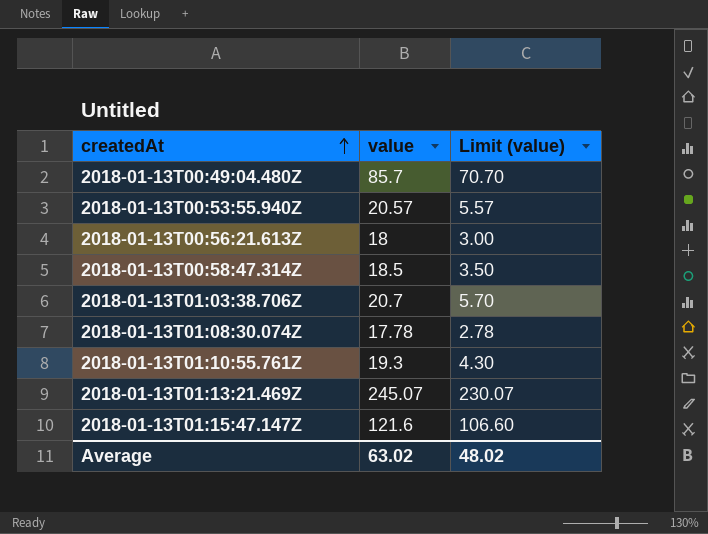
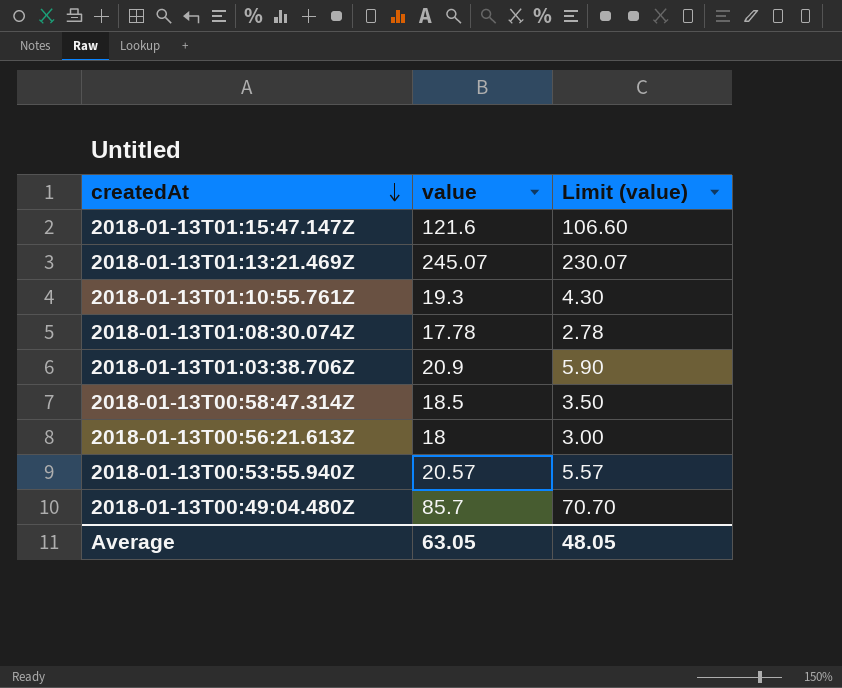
row order: createdAt ascending -> createdAt descending
2018-01-13T01:03:38.706Z | value: 20.7 -> 20.9
2018-01-13T01:03:38.706Z | Limit (value): 5.70 -> 5.90
Average | value: 63.02 -> 63.05
Average | Limit (value): 48.02 -> 48.05

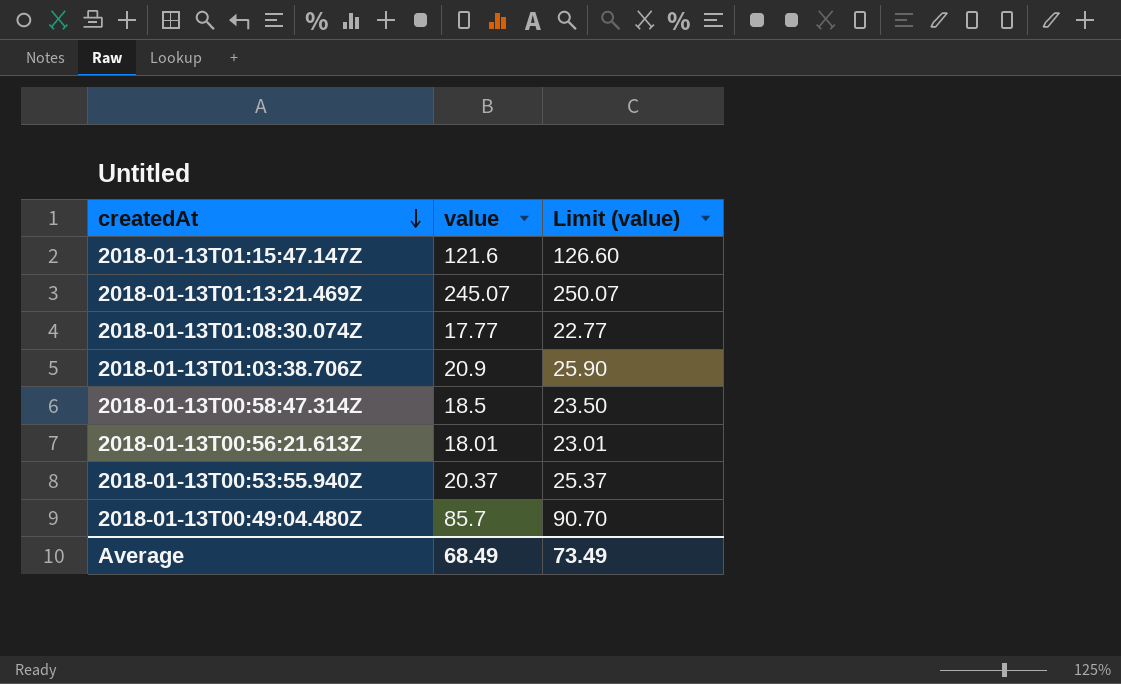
column Limit (value) | formula: [value] - 15 -> [value] + 5
row 2018-01-13T01:10:55.761Z: 19.3 | 4.30 -> none
2018-01-13T01:08:30.074Z | value: 17.78 -> 17.77
2018-01-13T00:56:21.613Z | value: 18 -> 18.01
2018-01-13T00:53:55.940Z | value: 20.57 -> 20.37
Average | value: 63.05 -> 68.49
Average | Limit (value): 48.05 -> 73.49

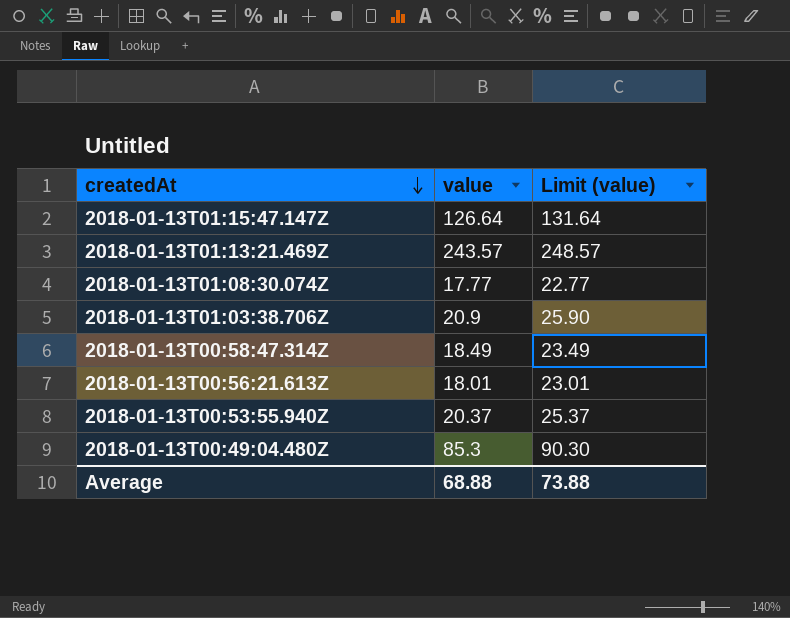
2018-01-13T01:15:47.147Z | value: 121.6 -> 126.64
2018-01-13T01:15:47.147Z | Limit (value): 126.60 -> 131.64
2018-01-13T01:13:21.469Z | value: 245.07 -> 243.57
2018-01-13T01:13:21.469Z | Limit (value): 250.07 -> 248.57
2018-01-13T00:58:47.314Z | value: 18.5 -> 18.49
2018-01-13T00:58:47.314Z | Limit (value): 23.50 -> 23.49
2018-01-13T00:49:04.480Z | value: 85.7 -> 85.3
2018-01-13T00:49:04.480Z | Limit (value): 90.70 -> 90.30
Average | value: 68.49 -> 68.88
Average | Limit (value): 73.49 -> 73.88

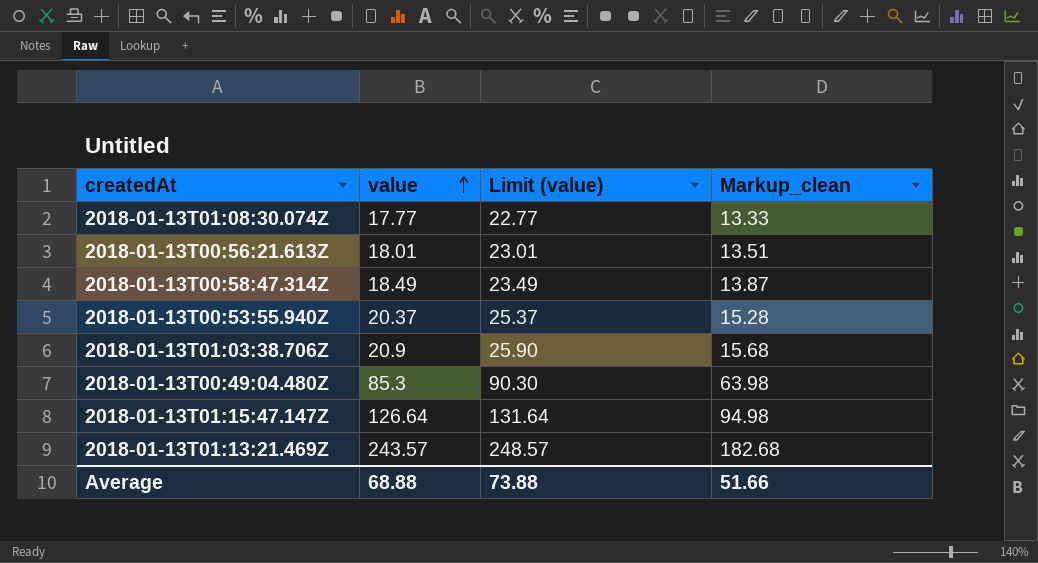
row order: createdAt descending -> value ascending
column Markup_clean | formula: none -> [value] * 0.75

